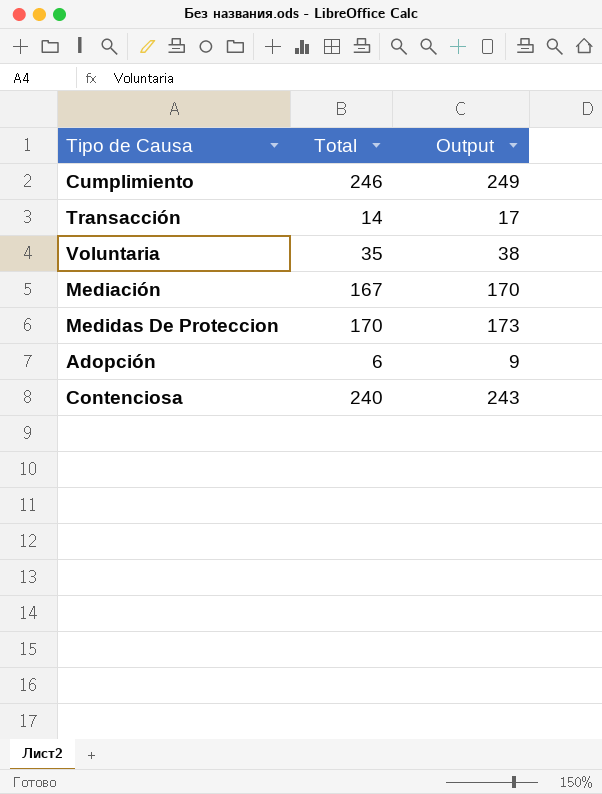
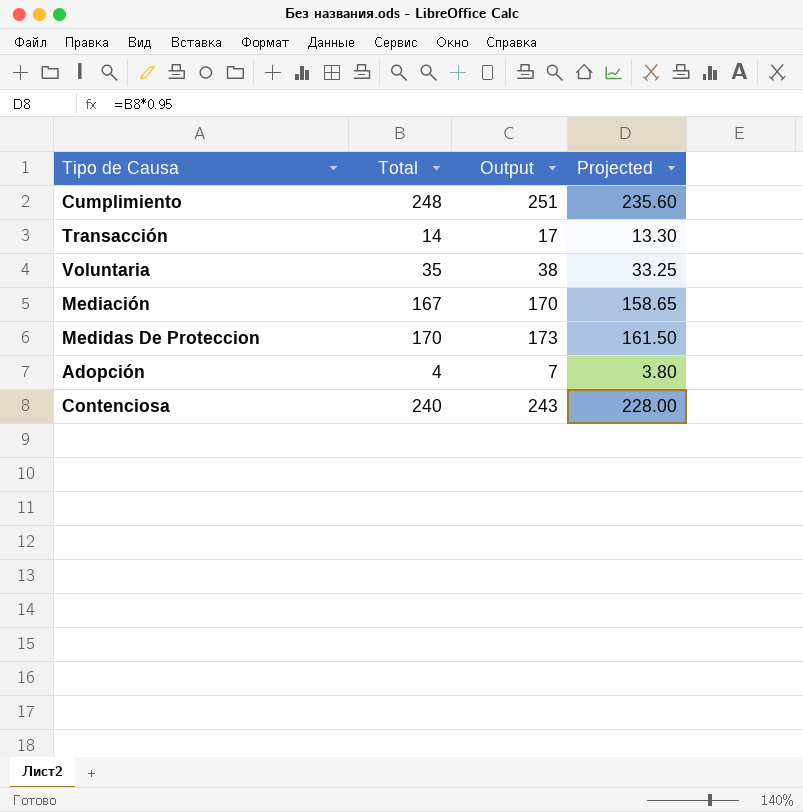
column Projected | formula: none -> [Total] * 0.95
Cumplimiento | Total: 246 -> 248
Cumplimiento | Output: 249 -> 251
Adopción | Total: 6 -> 4
Adopción | Output: 9 -> 7

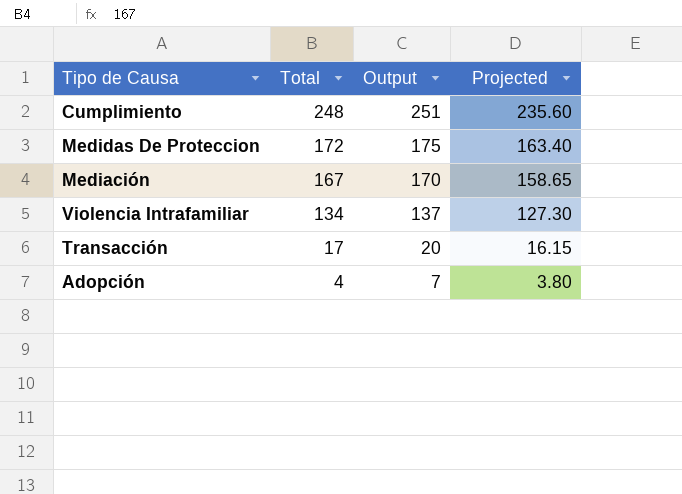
row order: none -> Total descending
row Voluntaria: 35 | 38 | 33.25 -> none
row Contenciosa: 240 | 243 | 228.00 -> none
Medidas De Proteccion | Total: 170 -> 172
Medidas De Proteccion | Output: 173 -> 175
Medidas De Proteccion | Projected: 161.50 -> 163.40
row Violencia Intrafamiliar: none -> 134 | 137 | 127.30
Transacción | Total: 14 -> 17
Transacción | Output: 17 -> 20
Transacción | Projected: 13.30 -> 16.15

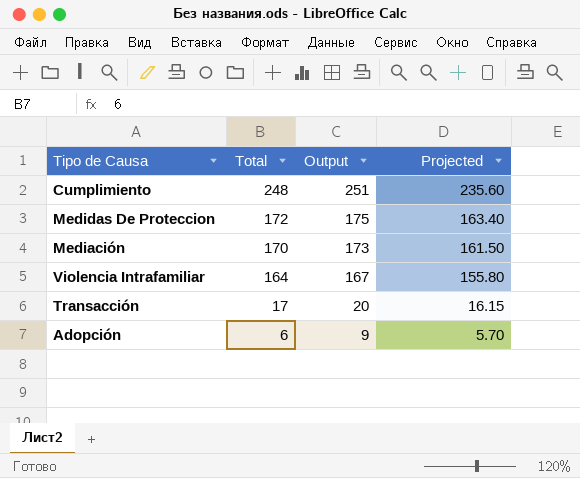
Mediación | Total: 167 -> 170
Mediación | Output: 170 -> 173
Mediación | Projected: 158.65 -> 161.50
Violencia Intrafamiliar | Total: 134 -> 164
Violencia Intrafamiliar | Output: 137 -> 167
Violencia Intrafamiliar | Projected: 127.30 -> 155.80
Adopción | Total: 4 -> 6
Adopción | Output: 7 -> 9
Adopción | Projected: 3.80 -> 5.70

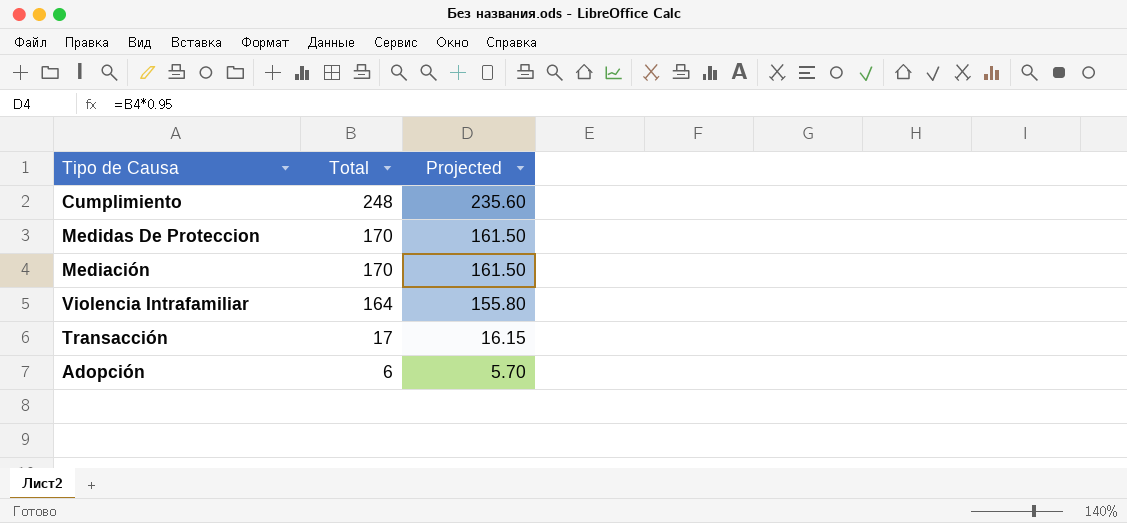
column Output | formula: [Total] + 3 -> none
Medidas De Proteccion | Total: 172 -> 170
Medidas De Proteccion | Projected: 163.40 -> 161.50

